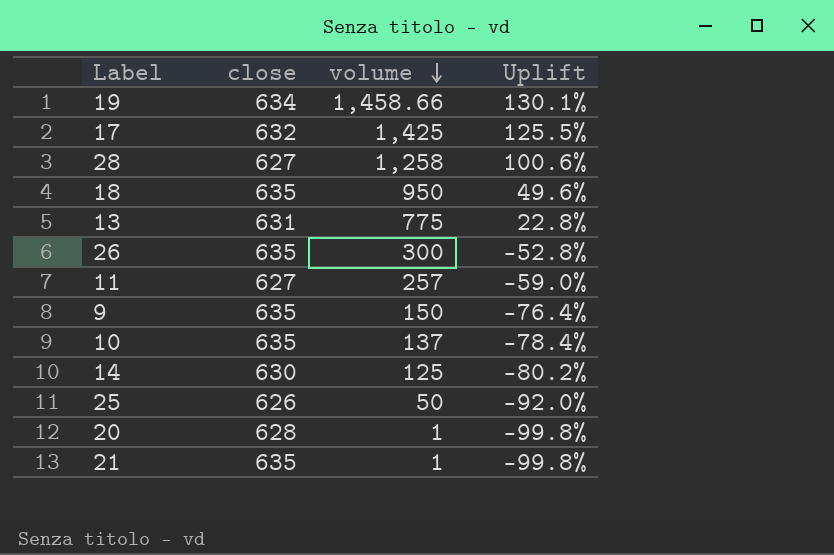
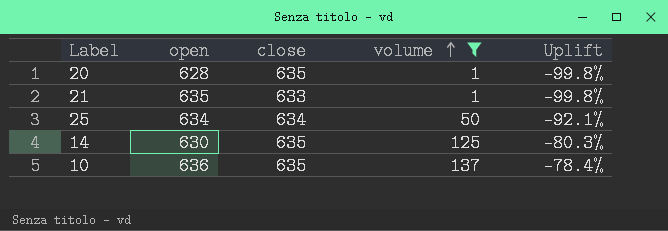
filter: none -> volume <= 137
row order: volume descending -> volume ascending
column open | position: none -> 2
20 | close: 628 -> 635
21 | close: 635 -> 633
25 | close: 626 -> 634
25 | Uplift: -92.0% -> -92.1%
14 | close: 630 -> 635
14 | Uplift: -80.2% -> -80.3%

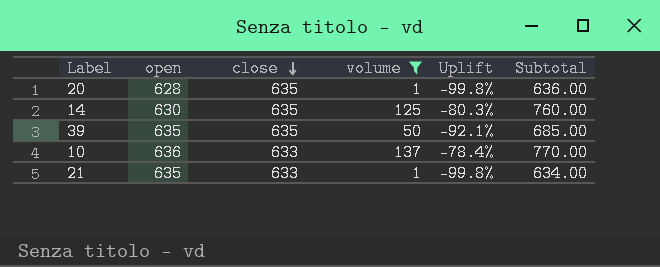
row order: volume ascending -> close descending
column Subtotal | formula: none -> [close] + [volume]
row 25: 634 | 634 | 50 | -92.1% -> none
row 39: none -> 635 | 635 | 50 | -92.1% | 685.00
10 | close: 635 -> 633

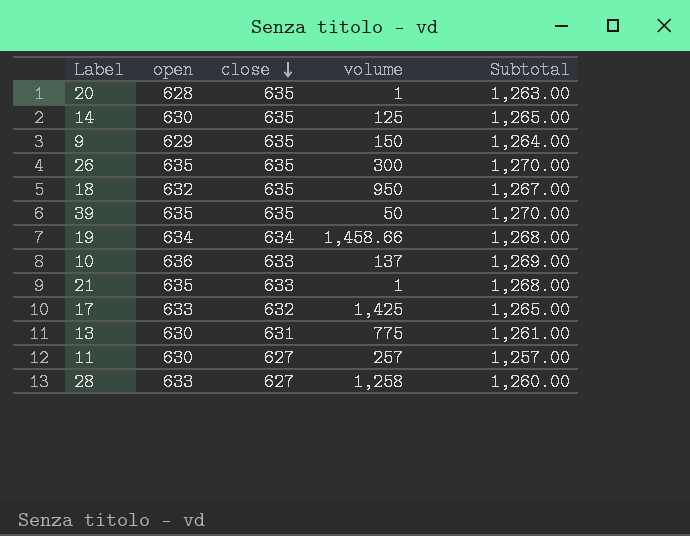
filter: volume <= 137 -> none
column Uplift | formula: ([volume] - [close]) / [close] -> none
column Subtotal | formula: [close] + [volume] -> [open] + [close]

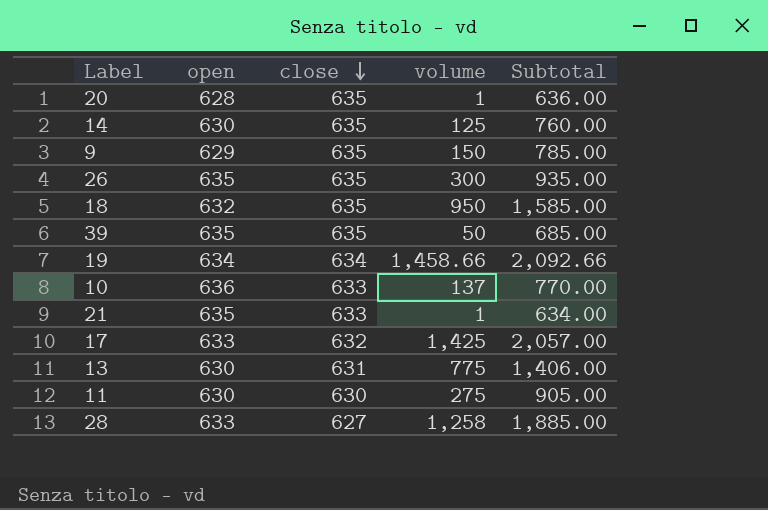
column Subtotal | formula: [open] + [close] -> [close] + [volume]
11 | close: 627 -> 630
11 | volume: 257 -> 275

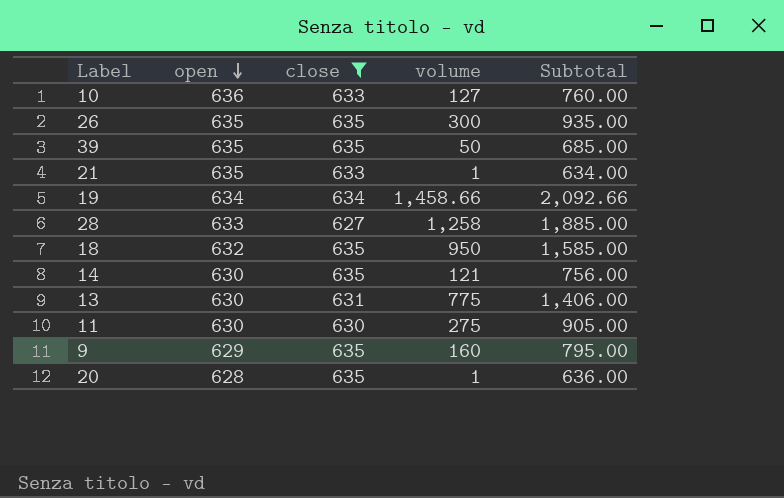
filter: none -> close != 632
row order: close descending -> open descending
10 | volume: 137 -> 127
10 | Subtotal: 770.00 -> 760.00
14 | volume: 125 -> 121
14 | Subtotal: 760.00 -> 756.00
9 | volume: 150 -> 160
9 | Subtotal: 785.00 -> 795.00

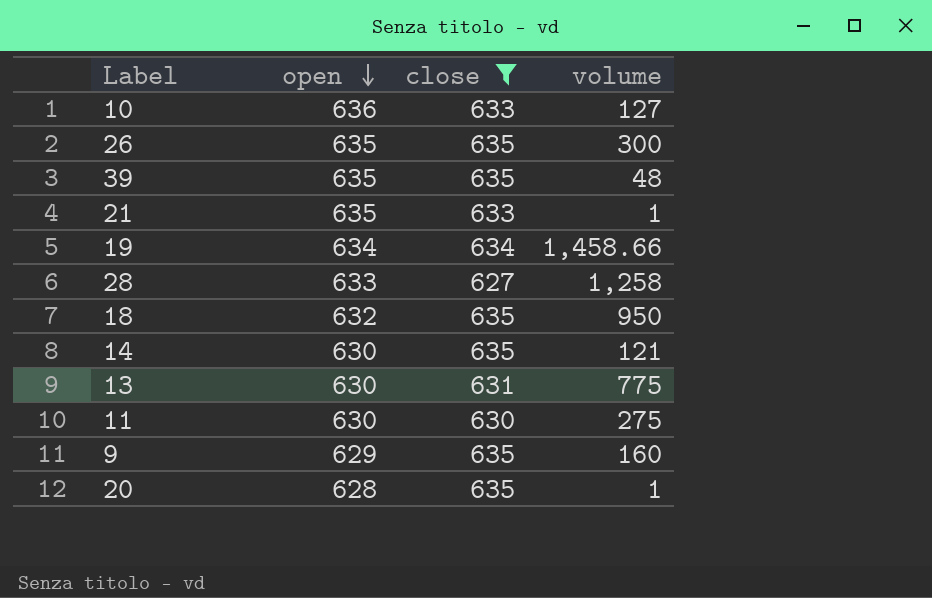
column Subtotal | formula: [close] + [volume] -> none
39 | volume: 50 -> 48

